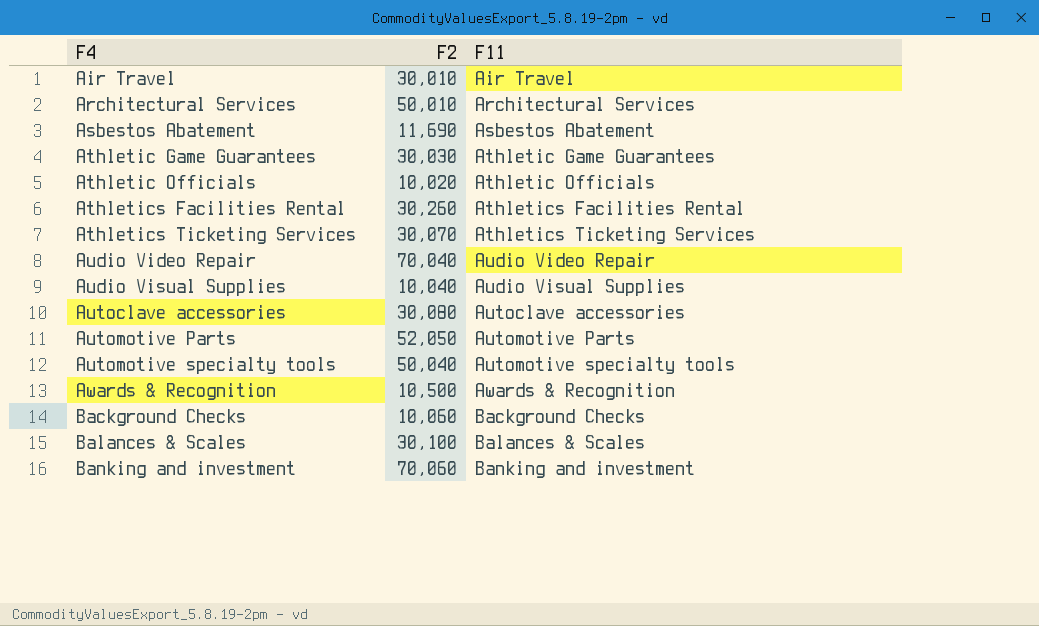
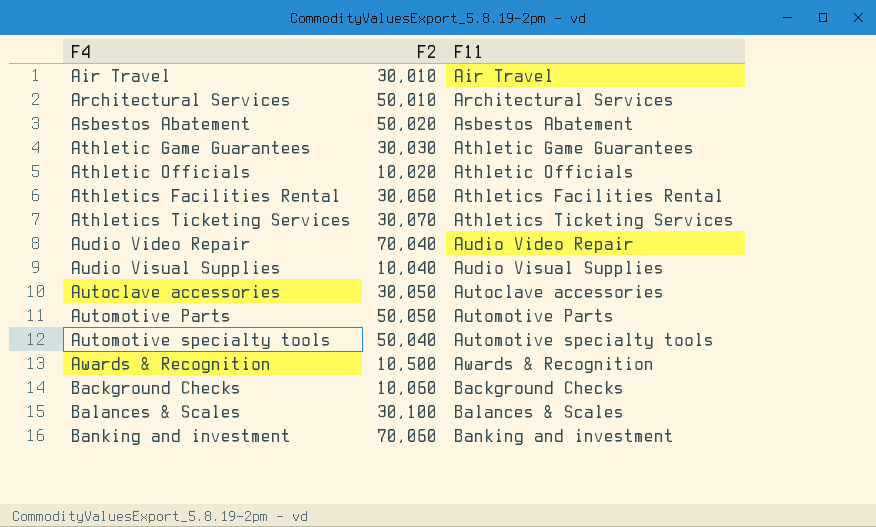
Asbestos Abatement | F2: 11,690 -> 50,020
Athletics Facilities Rental | F2: 30,260 -> 30,060
Autoclave accessories | F2: 30,080 -> 30,050
Automotive Parts | F2: 52,050 -> 50,050

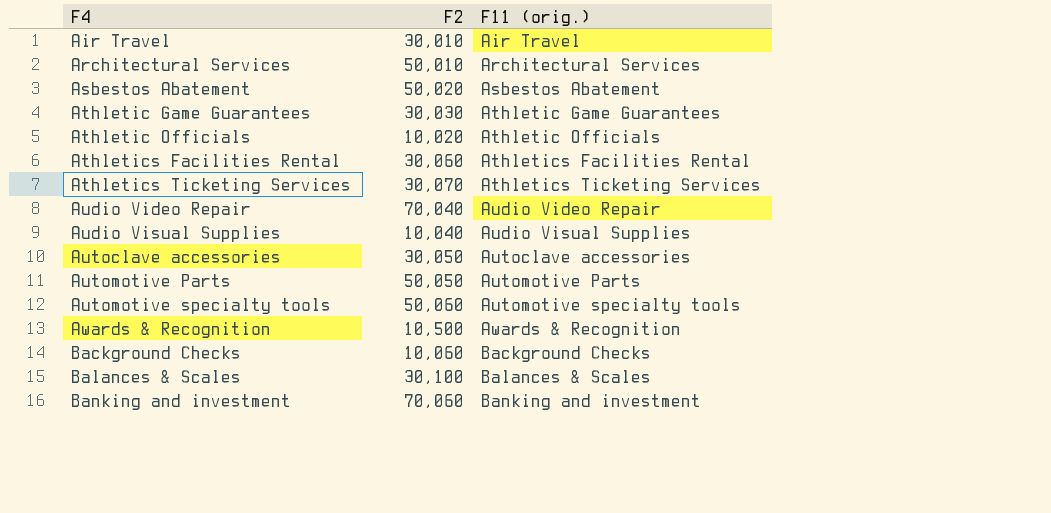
column name: F11 -> F11 (orig.)
Automotive specialty tools | F2: 50,040 -> 50,060

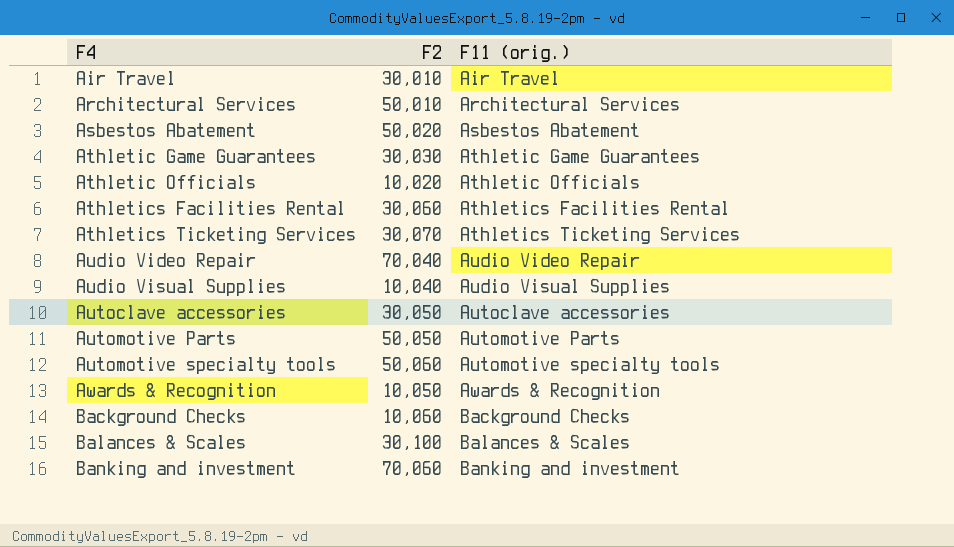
Awards & Recognition | F2: 10,500 -> 10,050

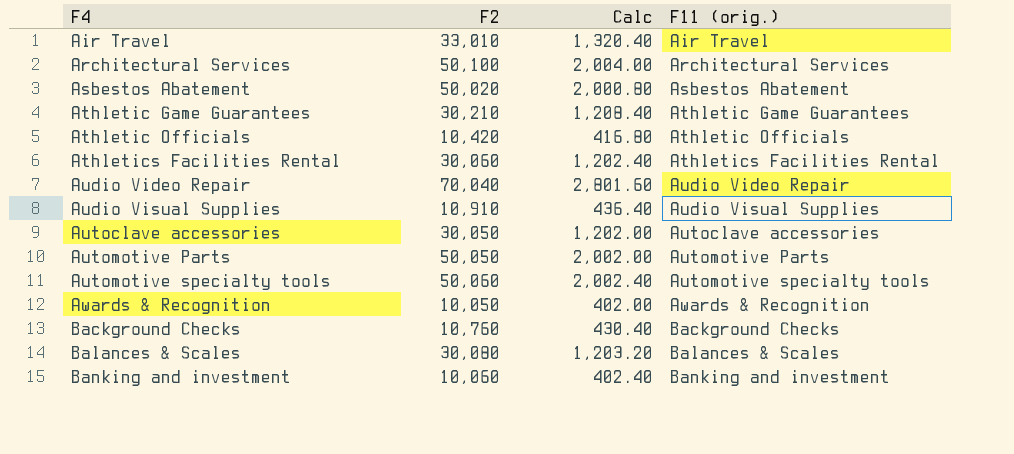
column Calc | formula: none -> [F2] * 0.04
row Athletics Ticketing Services: 30,070 | Athletics Ticketing Services -> none
Air Travel | F2: 30,010 -> 33,010
Architectural Services | F2: 50,010 -> 50,100
Athletic Game Guarantees | F2: 30,030 -> 30,210
Athletic Officials | F2: 10,020 -> 10,420
Audio Visual Supplies | F2: 10,040 -> 10,910
Background Checks | F2: 10,060 -> 10,760
Balances & Scales | F2: 30,100 -> 30,080
Banking and investment | F2: 70,060 -> 10,060

